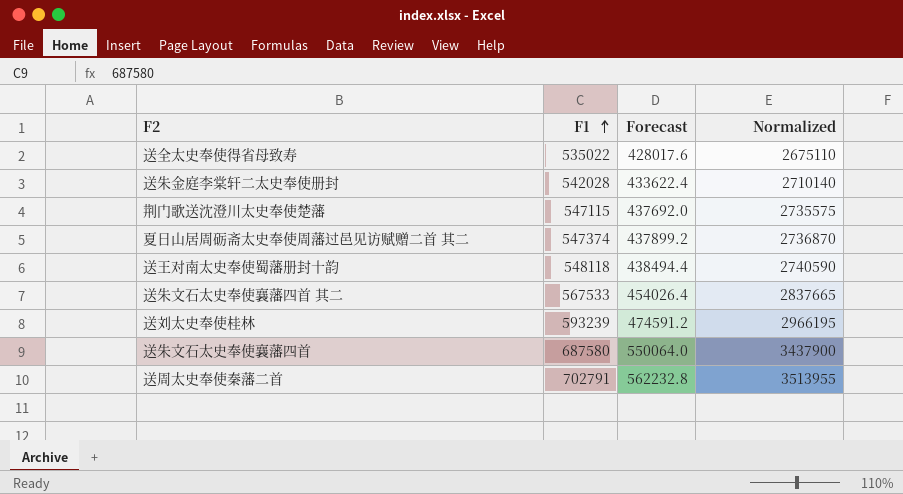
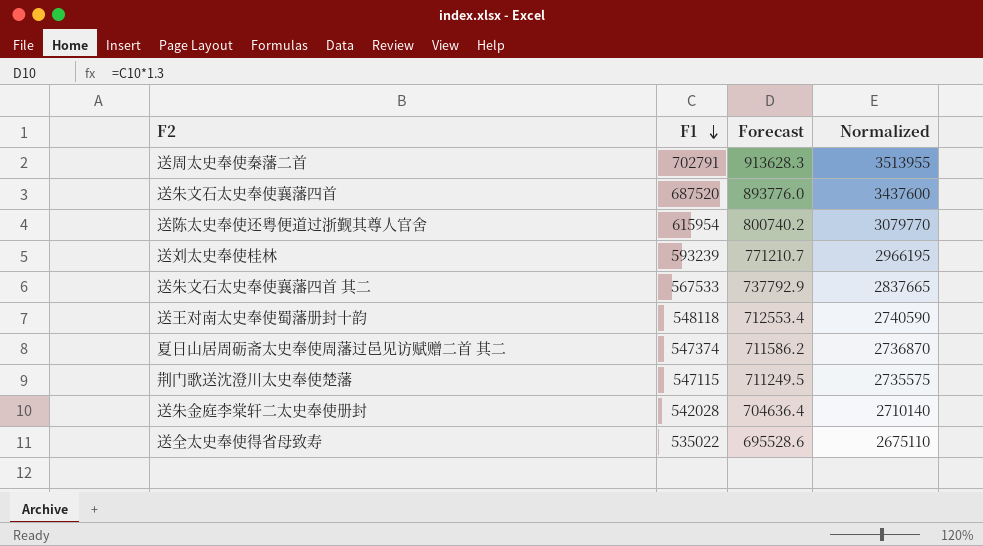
row order: F1 ascending -> F1 descending
column Forecast | formula: [F1] * 0.8 -> [F1] * 1.3
送朱文石太史奉使襄藩四首 | F1: 687580 -> 687520
送朱文石太史奉使襄藩四首 | Normalized: 3437900 -> 3437600
row 送陈太史奉使还粤便道过浙觐其尊人官舍: none -> 615954 | 800740.2 | 3079770

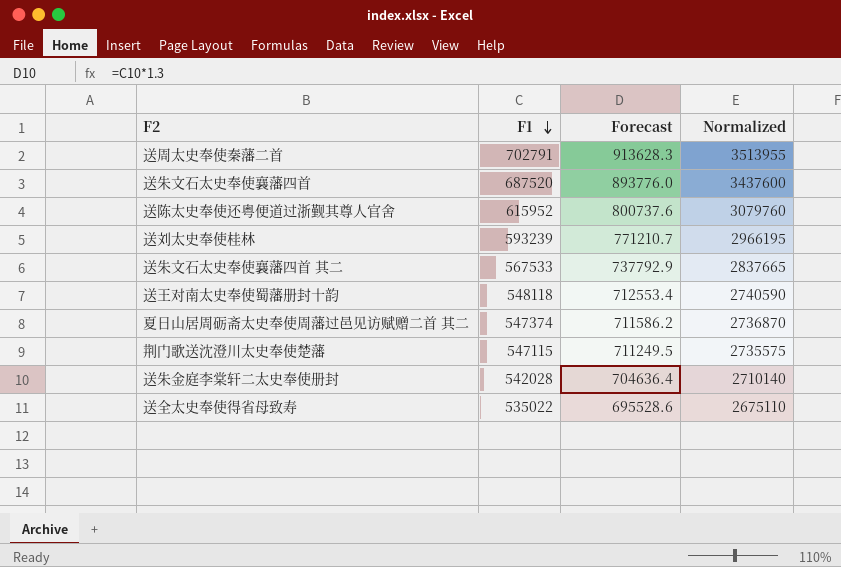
送陈太史奉使还粤便道过浙觐其尊人官舍 | F1: 615954 -> 615952
送陈太史奉使还粤便道过浙觐其尊人官舍 | Forecast: 800740.2 -> 800737.6
送陈太史奉使还粤便道过浙觐其尊人官舍 | Normalized: 3079770 -> 3079760

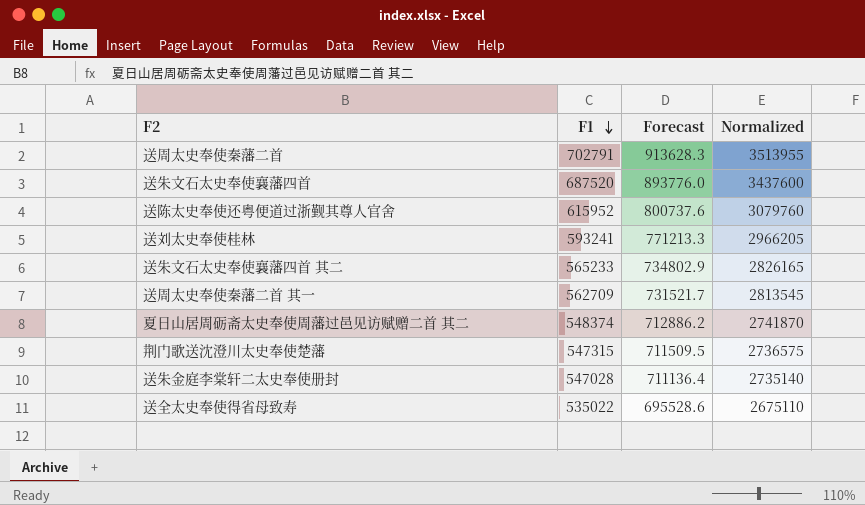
row 送王对南太史奉使蜀藩册封十韵: 548118 | 712553.4 | 2740590 -> none
送刘太史奉使桂林 | F1: 593239 -> 593241
送刘太史奉使桂林 | Forecast: 771210.7 -> 771213.3
送刘太史奉使桂林 | Normalized: 2966195 -> 2966205
送朱文石太史奉使襄藩四首 其二 | F1: 567533 -> 565233
送朱文石太史奉使襄藩四首 其二 | Forecast: 737792.9 -> 734802.9
送朱文石太史奉使襄藩四首 其二 | Normalized: 2837665 -> 2826165
row 送周太史奉使秦藩二首 其一: none -> 562709 | 731521.7 | 2813545
夏日山居周砺斋太史奉使周藩过邑见访赋赠二首 其二 | F1: 547374 -> 548374
夏日山居周砺斋太史奉使周藩过邑见访赋赠二首 其二 | Forecast: 711586.2 -> 712886.2
夏日山居周砺斋太史奉使周藩过邑见访赋赠二首 其二 | Normalized: 2736870 -> 2741870
荆门歌送沈澄川太史奉使楚藩 | F1: 547115 -> 547315
荆门歌送沈澄川太史奉使楚藩 | Forecast: 711249.5 -> 711509.5
荆门歌送沈澄川太史奉使楚藩 | Normalized: 2735575 -> 2736575
送朱金庭李棠轩二太史奉使册封 | F1: 542028 -> 547028
送朱金庭李棠轩二太史奉使册封 | Forecast: 704636.4 -> 711136.4
送朱金庭李棠轩二太史奉使册封 | Normalized: 2710140 -> 2735140

